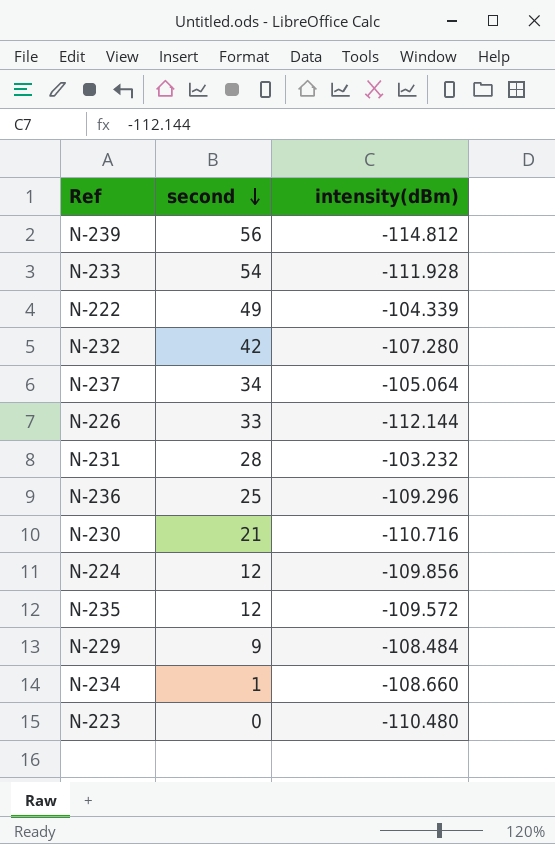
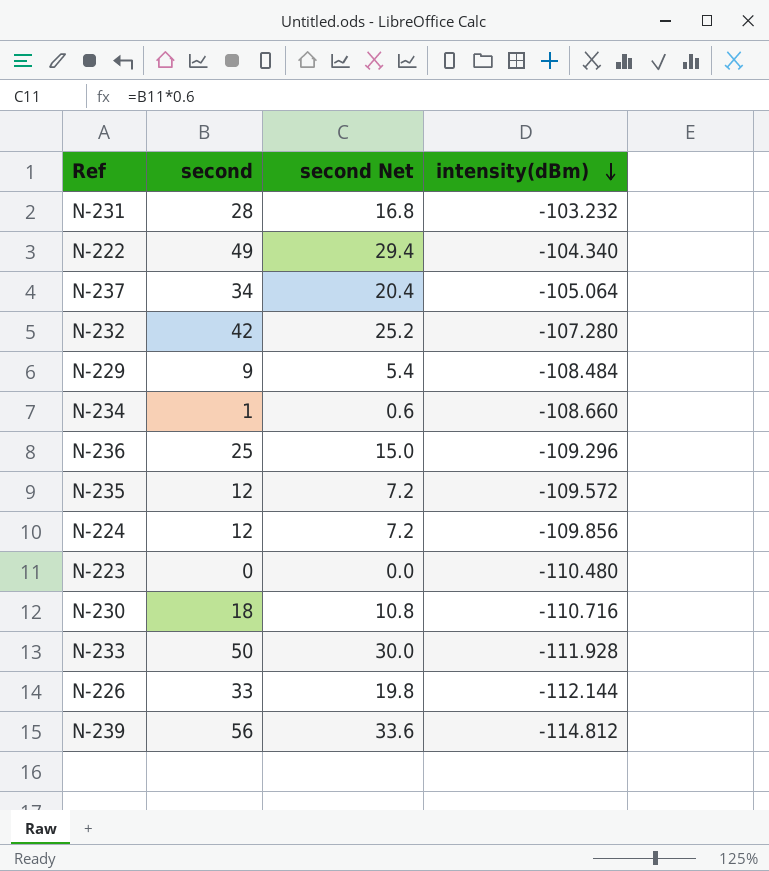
row order: second descending -> intensity(dBm) descending
column second Net | formula: none -> [second] * 0.6
N-222 | intensity(dBm): -104.339 -> -104.340
N-230 | second: 21 -> 18
N-233 | second: 54 -> 50

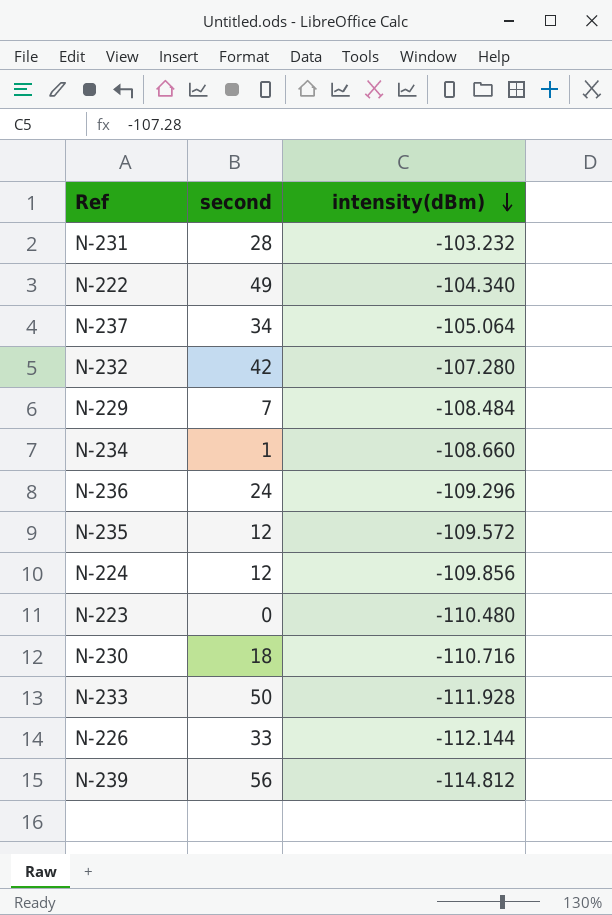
column second Net | formula: [second] * 0.6 -> none
N-229 | second: 9 -> 7
N-236 | second: 25 -> 24

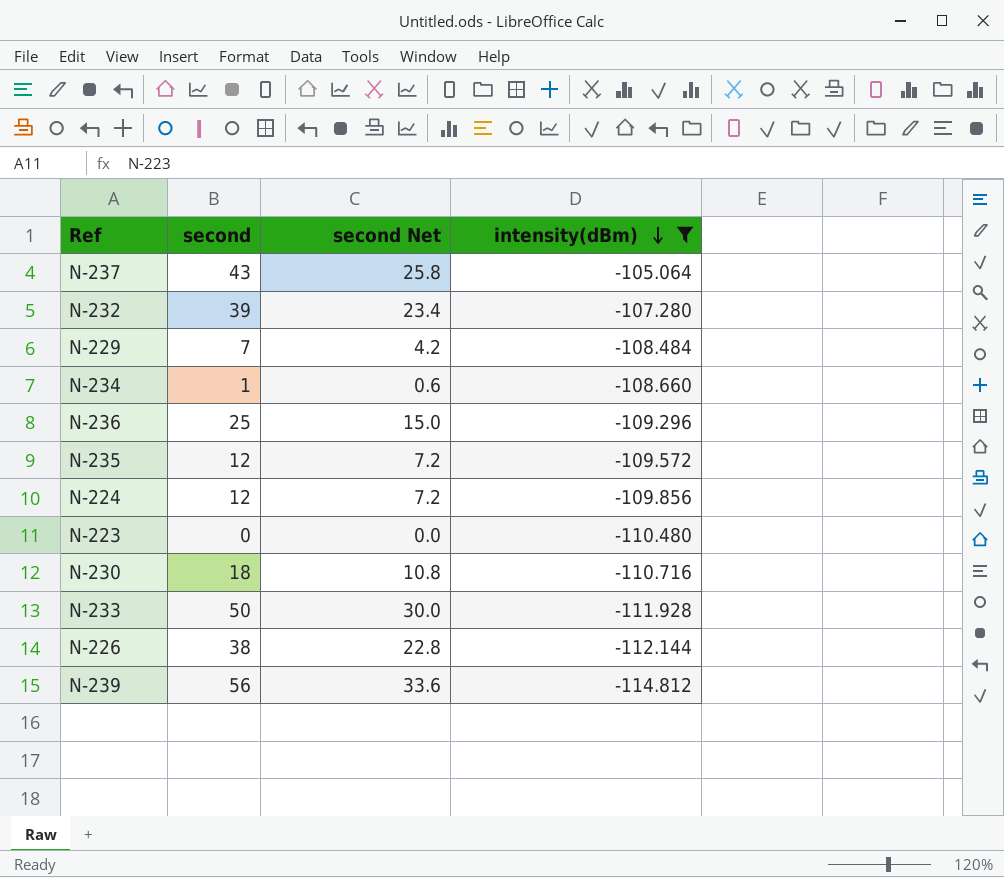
filter: none -> intensity(dBm) <= -105.064
column second Net | formula: none -> [second] * 0.6
N-237 | second: 34 -> 43
N-232 | second: 42 -> 39
N-236 | second: 24 -> 25
N-226 | second: 33 -> 38

